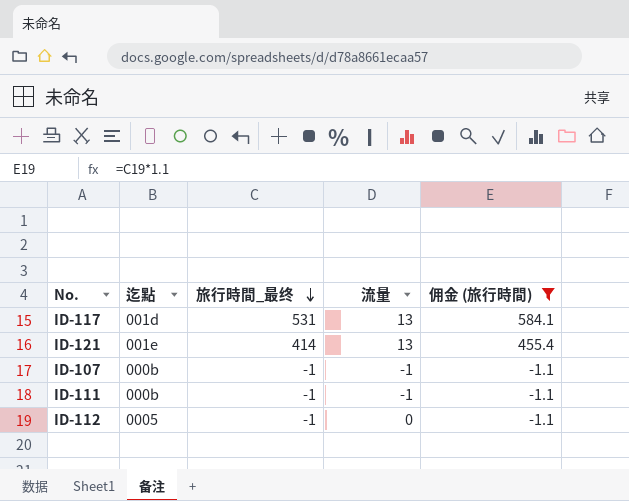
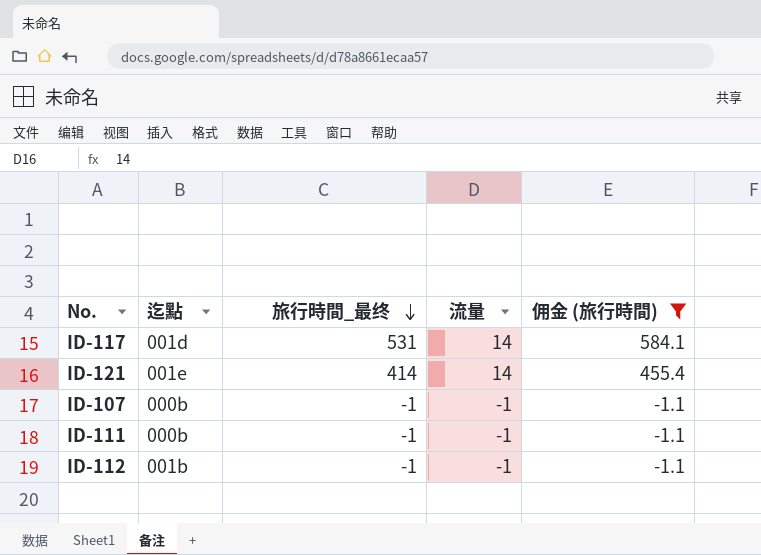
ID-117 | 流量: 13 -> 14
ID-121 | 流量: 13 -> 14
ID-112 | 迄點: 0005 -> 001b
ID-112 | 流量: 0 -> -1

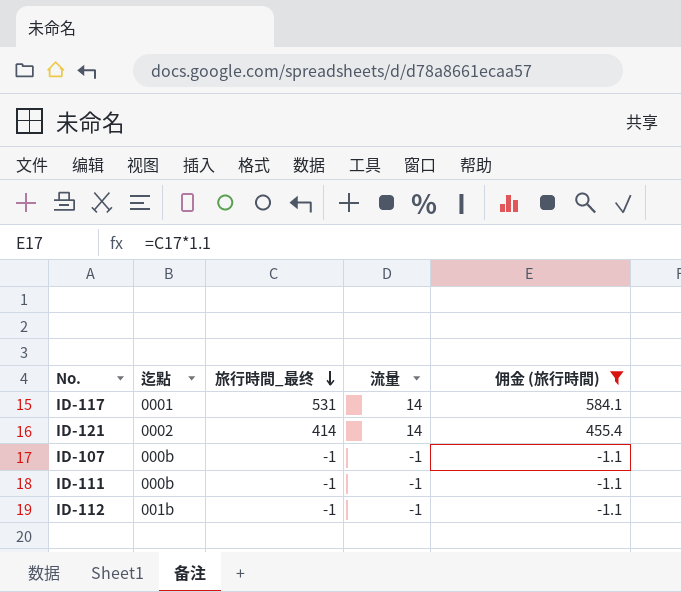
ID-117 | 迄點: 001d -> 0001
ID-121 | 迄點: 001e -> 0002

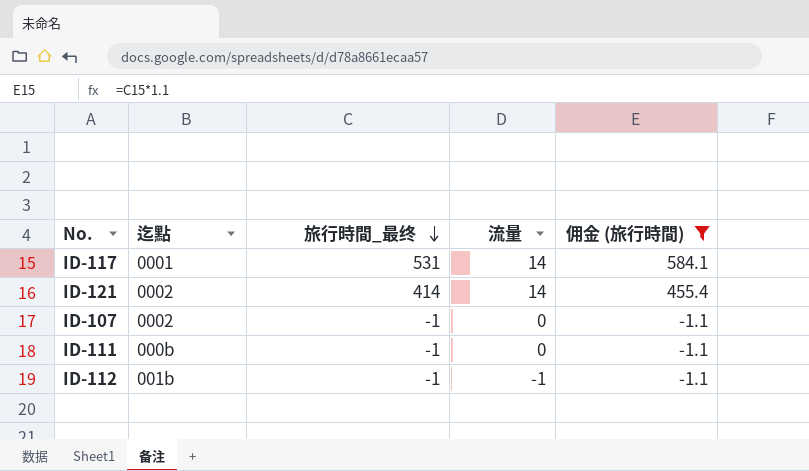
ID-107 | 迄點: 000b -> 0002
ID-107 | 流量: -1 -> 0
ID-111 | 流量: -1 -> 0

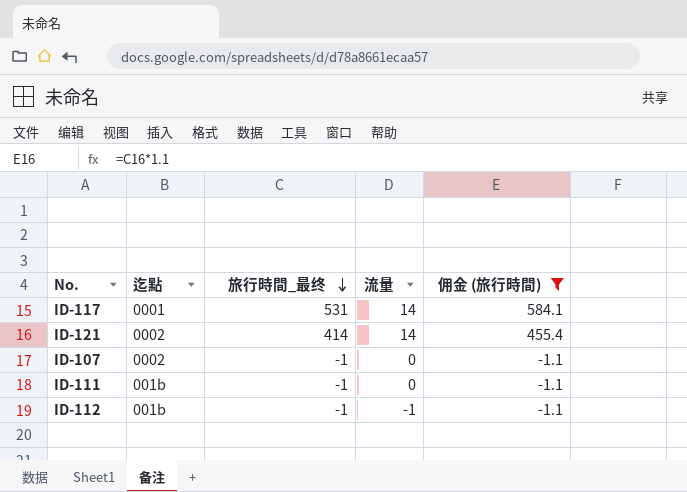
ID-111 | 迄點: 000b -> 001b

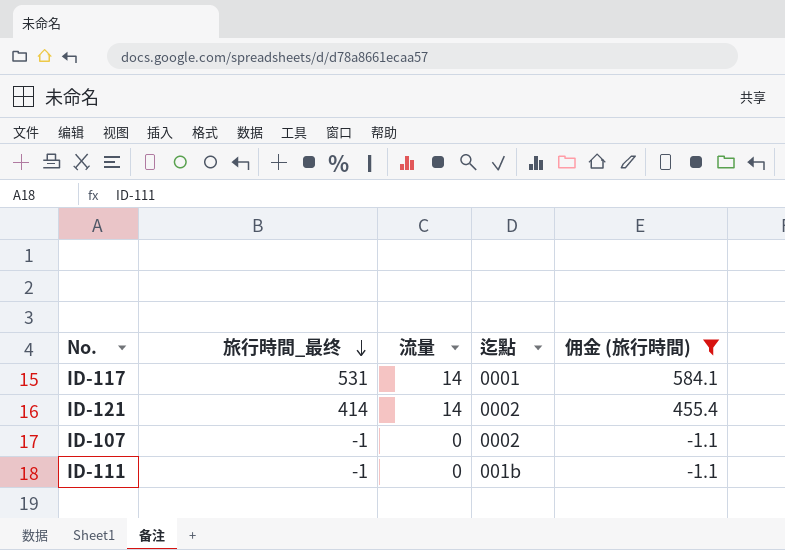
column 迄點 | position: 2 -> 4
row ID-112: 001b | -1 | -1 | -1.1 -> none

